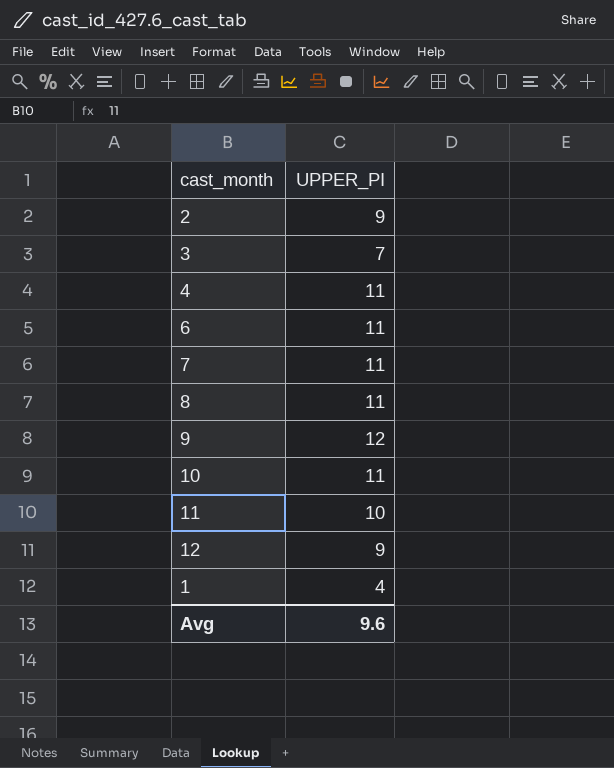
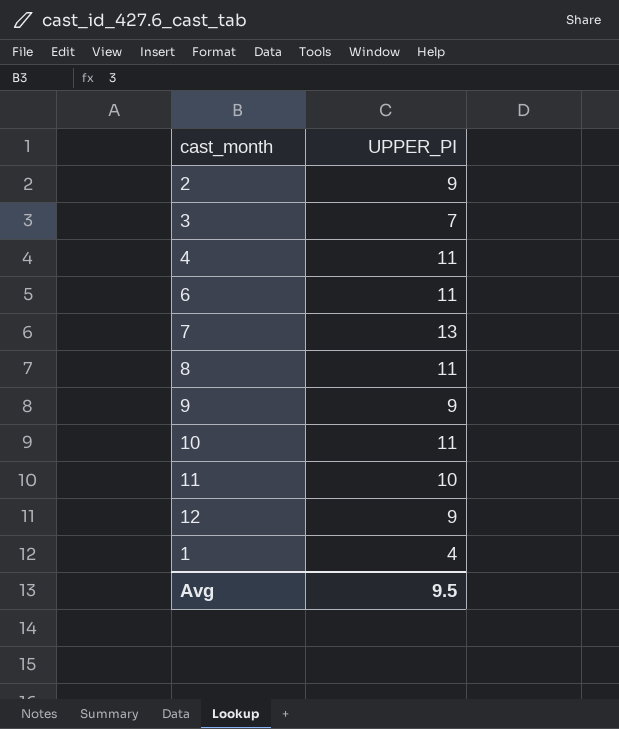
7 | UPPER_PI: 11 -> 13
9 | UPPER_PI: 12 -> 9
Avg | UPPER_PI: 9.6 -> 9.5

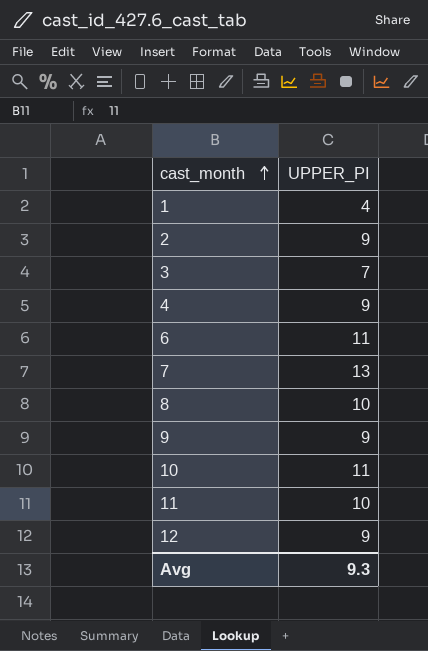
row order: none -> cast_month ascending
4 | UPPER_PI: 11 -> 9
8 | UPPER_PI: 11 -> 10
Avg | UPPER_PI: 9.5 -> 9.3

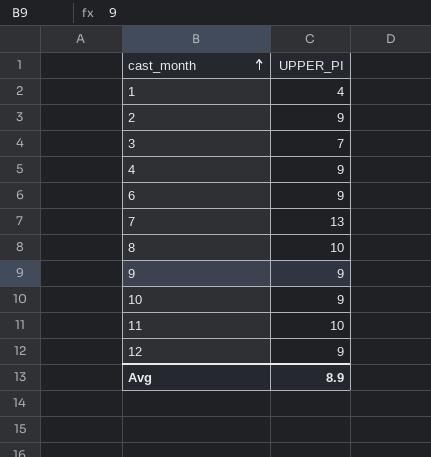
6 | UPPER_PI: 11 -> 9
10 | UPPER_PI: 11 -> 9
Avg | UPPER_PI: 9.3 -> 8.9

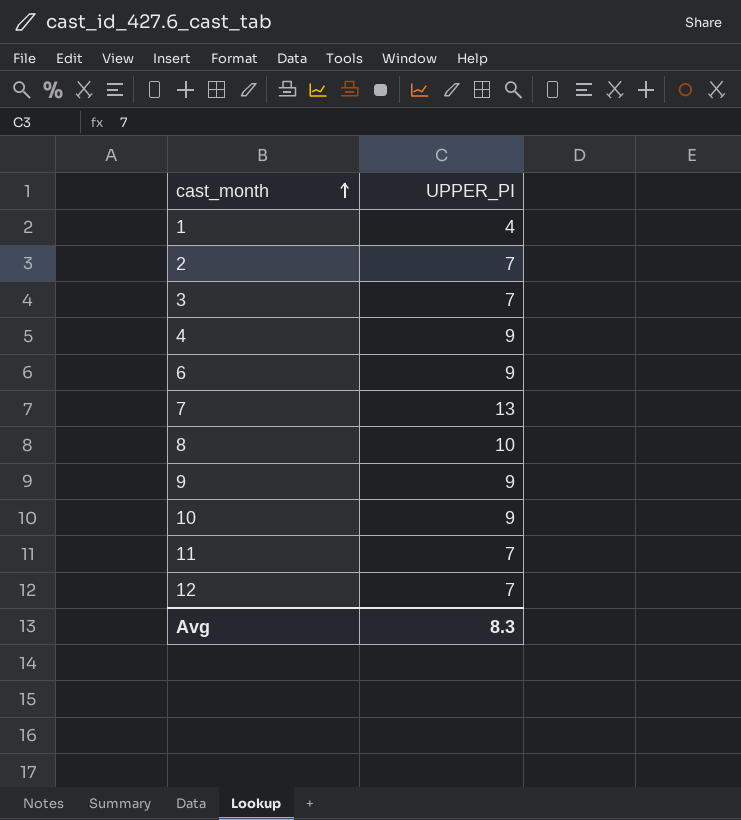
2 | UPPER_PI: 9 -> 7
11 | UPPER_PI: 10 -> 7
12 | UPPER_PI: 9 -> 7
Avg | UPPER_PI: 8.9 -> 8.3

